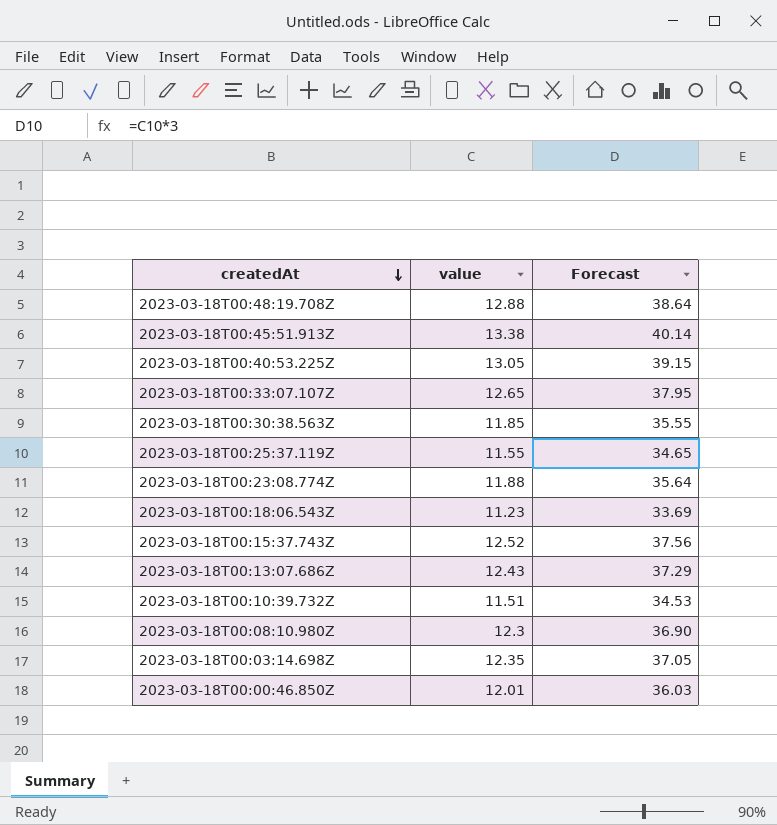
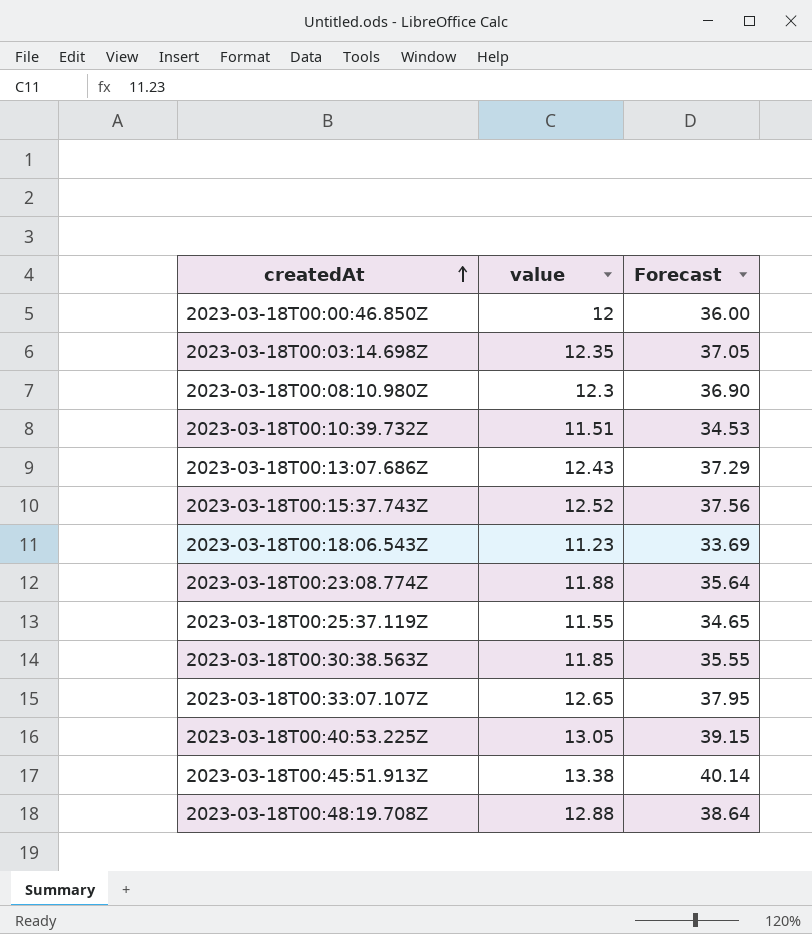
row order: createdAt descending -> createdAt ascending
2023-03-18T00:00:46.850Z | value: 12.01 -> 12
2023-03-18T00:00:46.850Z | Forecast: 36.03 -> 36.00

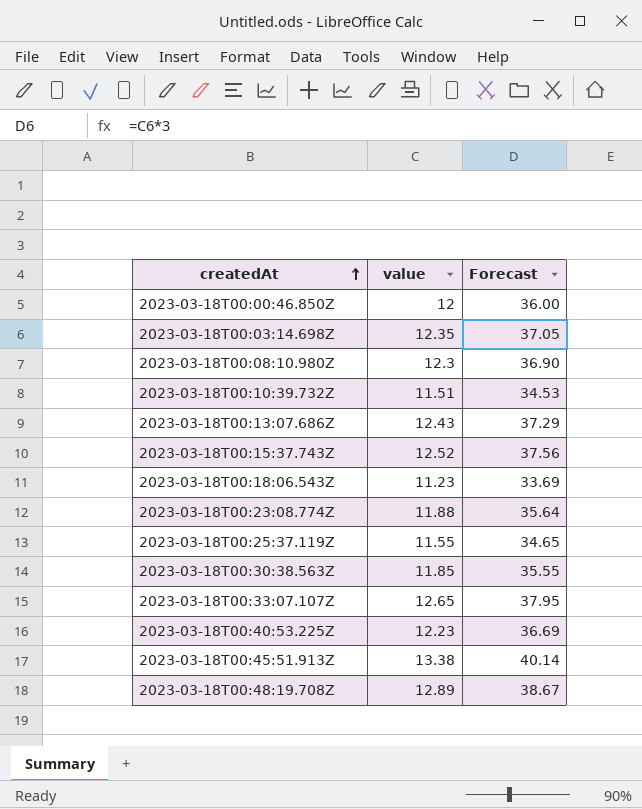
2023-03-18T00:40:53.225Z | value: 13.05 -> 12.23
2023-03-18T00:40:53.225Z | Forecast: 39.15 -> 36.69
2023-03-18T00:48:19.708Z | value: 12.88 -> 12.89
2023-03-18T00:48:19.708Z | Forecast: 38.64 -> 38.67

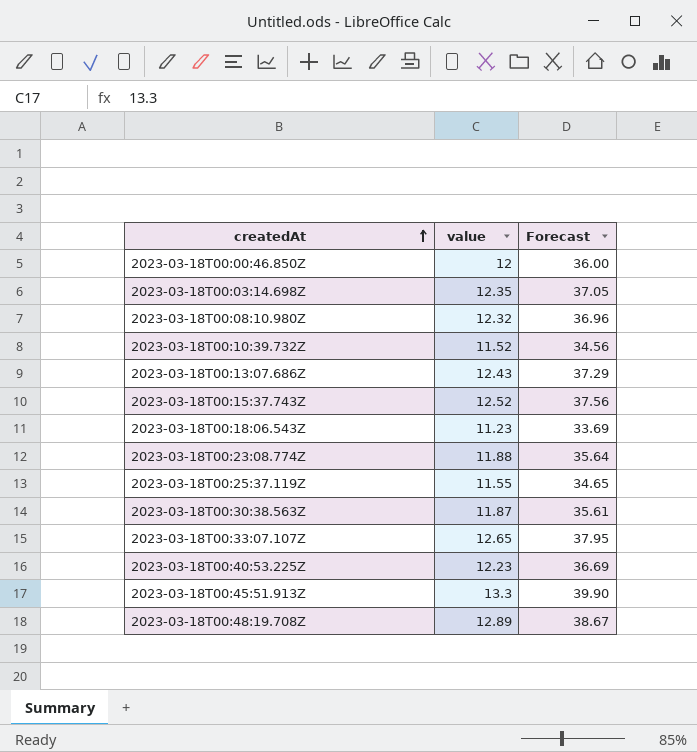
2023-03-18T00:08:10.980Z | value: 12.3 -> 12.32
2023-03-18T00:08:10.980Z | Forecast: 36.90 -> 36.96
2023-03-18T00:10:39.732Z | value: 11.51 -> 11.52
2023-03-18T00:10:39.732Z | Forecast: 34.53 -> 34.56
2023-03-18T00:30:38.563Z | value: 11.85 -> 11.87
2023-03-18T00:30:38.563Z | Forecast: 35.55 -> 35.61
2023-03-18T00:45:51.913Z | value: 13.38 -> 13.3
2023-03-18T00:45:51.913Z | Forecast: 40.14 -> 39.90

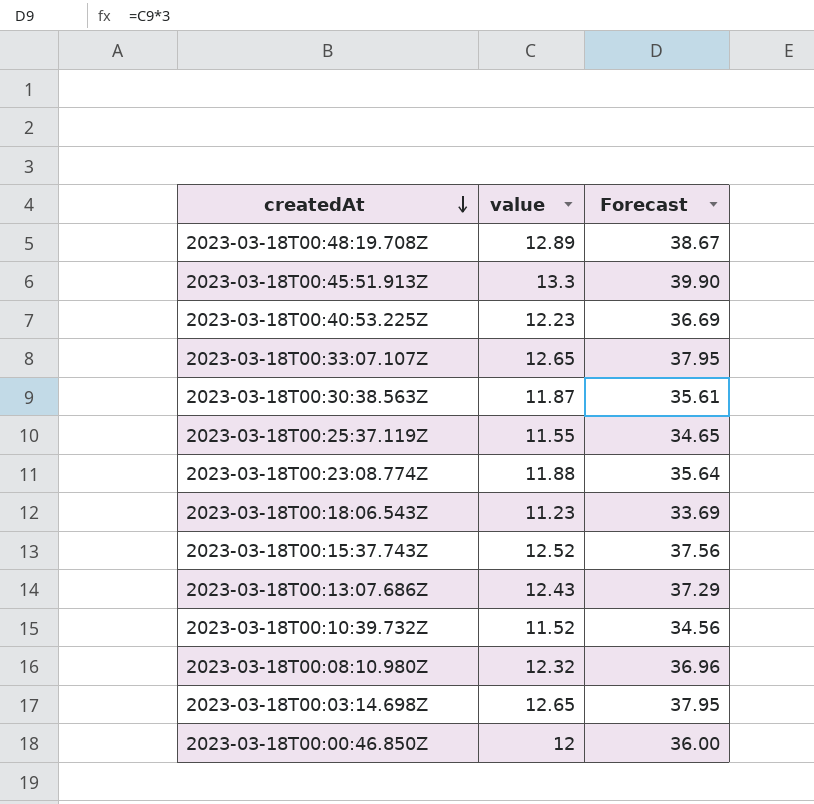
row order: createdAt ascending -> createdAt descending
2023-03-18T00:03:14.698Z | value: 12.35 -> 12.65
2023-03-18T00:03:14.698Z | Forecast: 37.05 -> 37.95

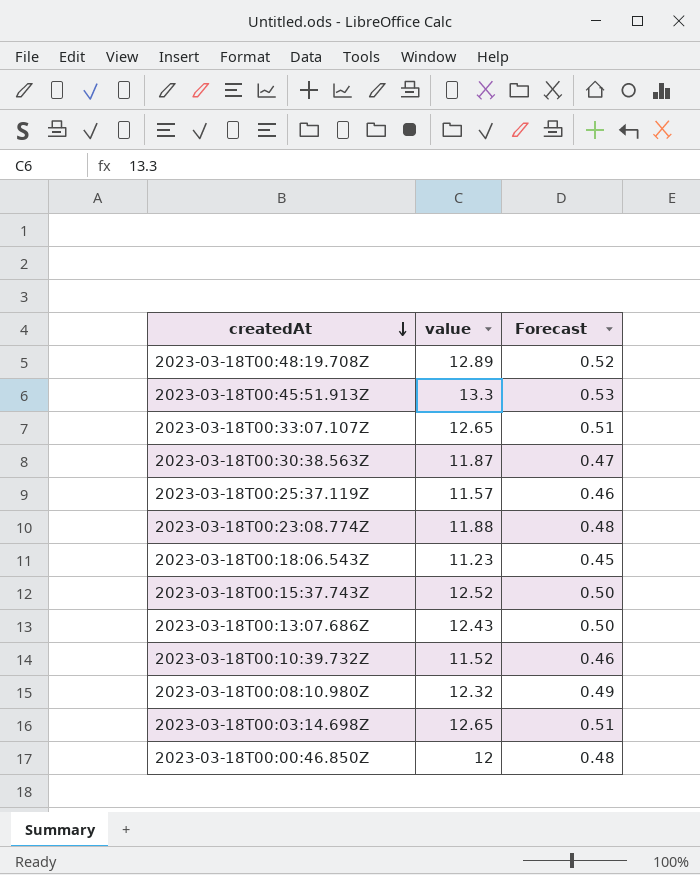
column Forecast | formula: [value] * 3 -> [value] * 0.04
row 2023-03-18T00:40:53.225Z: 12.23 | 36.69 -> none
2023-03-18T00:25:37.119Z | value: 11.55 -> 11.57

